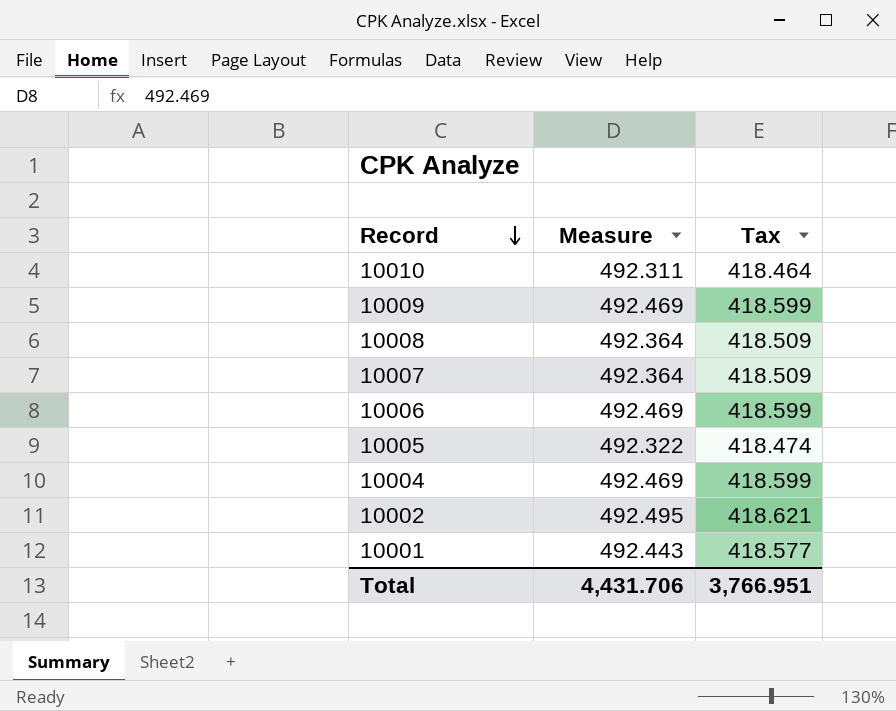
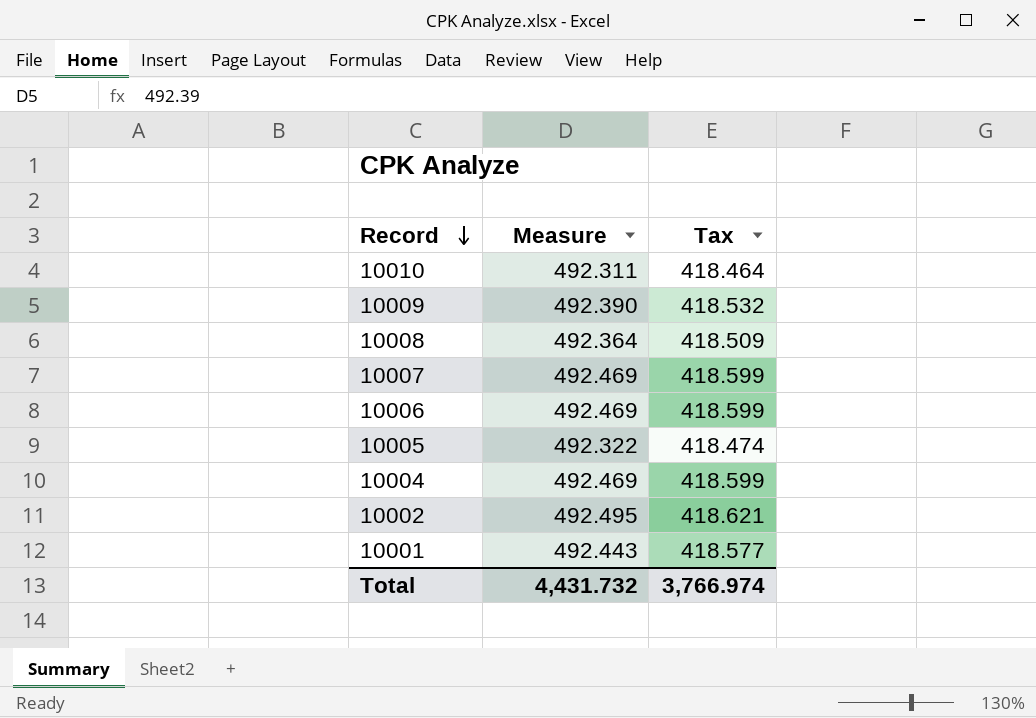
10009 | Measure: 492.469 -> 492.390
10009 | Tax: 418.599 -> 418.532
10007 | Measure: 492.364 -> 492.469
10007 | Tax: 418.509 -> 418.599
Total | Measure: 4,431.706 -> 4,431.732
Total | Tax: 3,766.951 -> 3,766.974

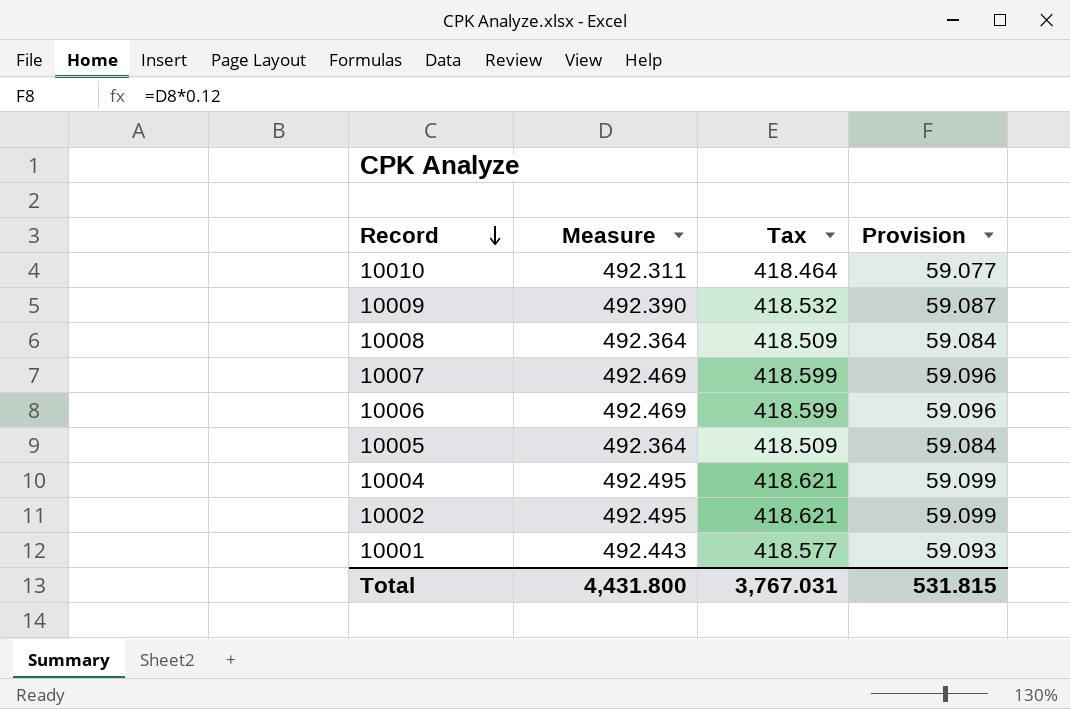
column Provision | formula: none -> [Measure] * 0.12
10005 | Measure: 492.322 -> 492.364
10005 | Tax: 418.474 -> 418.509
10004 | Measure: 492.469 -> 492.495
10004 | Tax: 418.599 -> 418.621
Total | Measure: 4,431.732 -> 4,431.800
Total | Tax: 3,766.974 -> 3,767.031

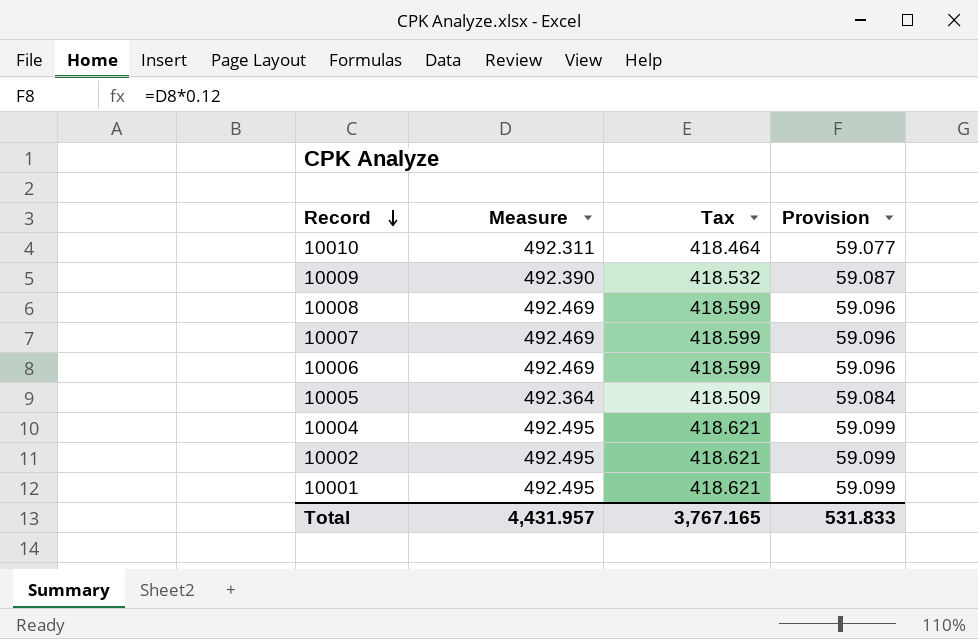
10008 | Measure: 492.364 -> 492.469
10008 | Tax: 418.509 -> 418.599
10008 | Provision: 59.084 -> 59.096
10001 | Measure: 492.443 -> 492.495
10001 | Tax: 418.577 -> 418.621
10001 | Provision: 59.093 -> 59.099
Total | Measure: 4,431.800 -> 4,431.957
Total | Tax: 3,767.031 -> 3,767.165
Total | Provision: 531.815 -> 531.833

